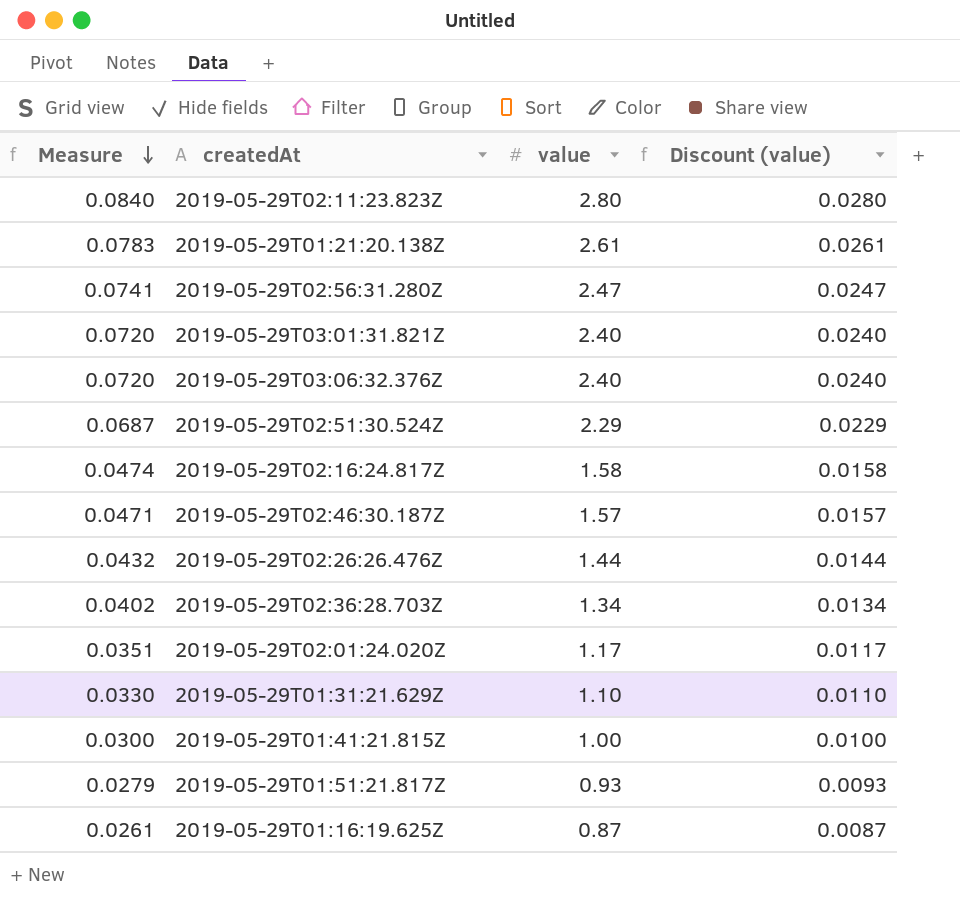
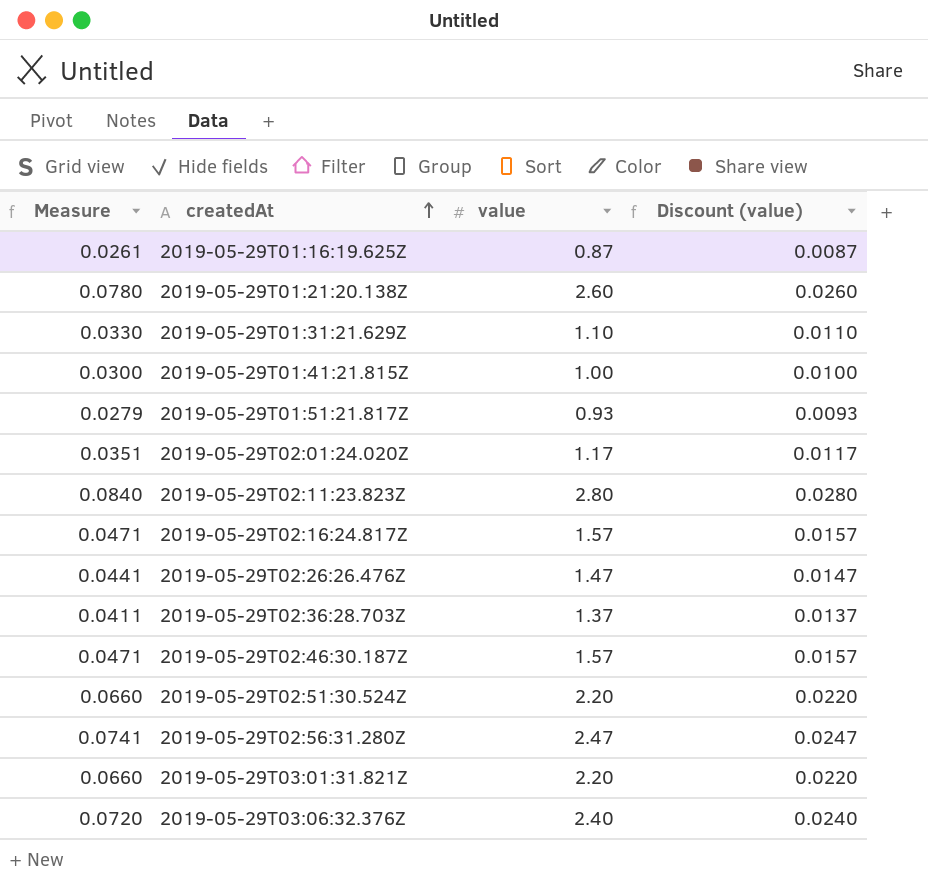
row order: Measure descending -> createdAt ascending
2019-05-29T01:21:20.138Z | Measure: 0.0783 -> 0.0780
2019-05-29T01:21:20.138Z | value: 2.61 -> 2.60
2019-05-29T01:21:20.138Z | Discount (value): 0.0261 -> 0.0260
2019-05-29T02:16:24.817Z | Measure: 0.0474 -> 0.0471
2019-05-29T02:16:24.817Z | value: 1.58 -> 1.57
2019-05-29T02:16:24.817Z | Discount (value): 0.0158 -> 0.0157
2019-05-29T02:26:26.476Z | Measure: 0.0432 -> 0.0441
2019-05-29T02:26:26.476Z | value: 1.44 -> 1.47
2019-05-29T02:26:26.476Z | Discount (value): 0.0144 -> 0.0147
2019-05-29T02:36:28.703Z | Measure: 0.0402 -> 0.0411
2019-05-29T02:36:28.703Z | value: 1.34 -> 1.37
2019-05-29T02:36:28.703Z | Discount (value): 0.0134 -> 0.0137
2019-05-29T02:51:30.524Z | Measure: 0.0687 -> 0.0660
2019-05-29T02:51:30.524Z | value: 2.29 -> 2.20
2019-05-29T02:51:30.524Z | Discount (value): 0.0229 -> 0.0220
2019-05-29T03:01:31.821Z | Measure: 0.0720 -> 0.0660
2019-05-29T03:01:31.821Z | value: 2.40 -> 2.20
2019-05-29T03:01:31.821Z | Discount (value): 0.0240 -> 0.0220

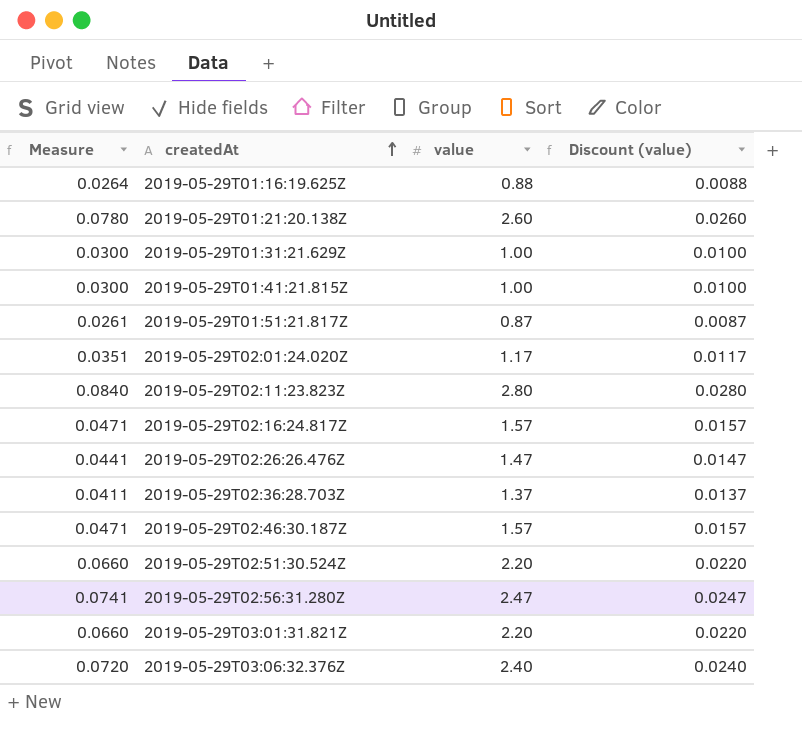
2019-05-29T01:16:19.625Z | Measure: 0.0261 -> 0.0264
2019-05-29T01:16:19.625Z | value: 0.87 -> 0.88
2019-05-29T01:16:19.625Z | Discount (value): 0.0087 -> 0.0088
2019-05-29T01:31:21.629Z | Measure: 0.0330 -> 0.0300
2019-05-29T01:31:21.629Z | value: 1.10 -> 1.00
2019-05-29T01:31:21.629Z | Discount (value): 0.0110 -> 0.0100
2019-05-29T01:51:21.817Z | Measure: 0.0279 -> 0.0261
2019-05-29T01:51:21.817Z | value: 0.93 -> 0.87
2019-05-29T01:51:21.817Z | Discount (value): 0.0093 -> 0.0087

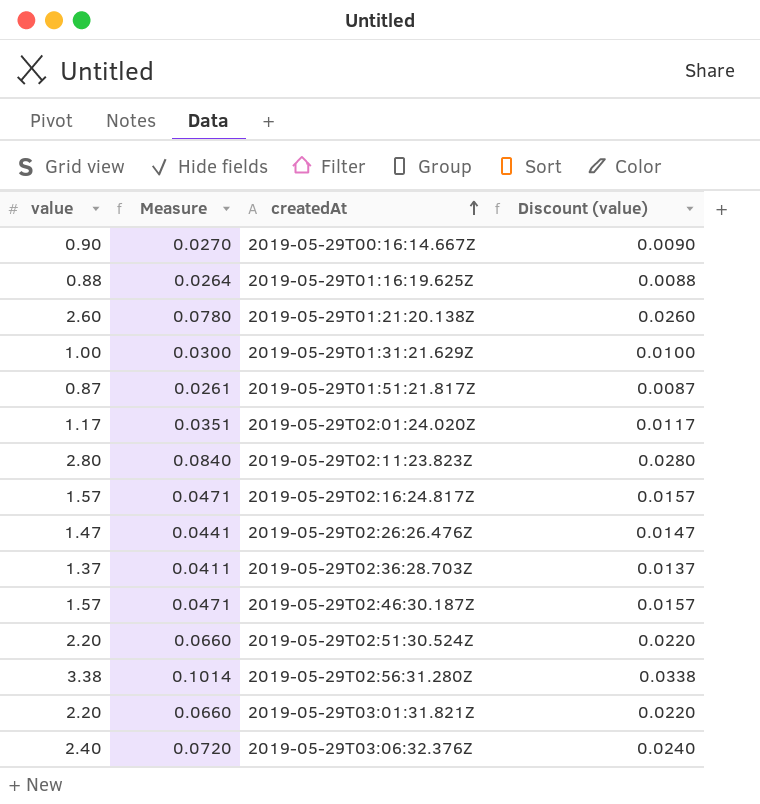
column value | position: 3 -> 1
row 2019-05-29T01:41:21.815Z: 0.0300 | 1.00 | 0.0100 -> none
row 2019-05-29T00:16:14.667Z: none -> 0.90 | 0.0270 | 0.0090
2019-05-29T02:56:31.280Z | value: 2.47 -> 3.38
2019-05-29T02:56:31.280Z | Measure: 0.0741 -> 0.1014
2019-05-29T02:56:31.280Z | Discount (value): 0.0247 -> 0.0338

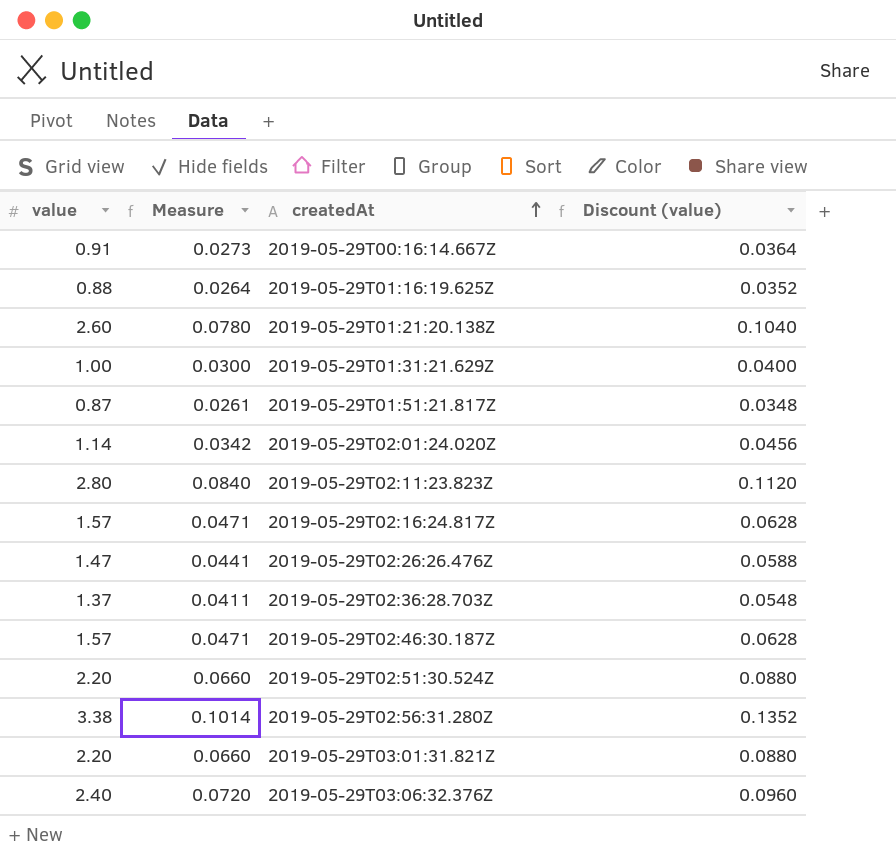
column Discount (value) | formula: [value] * 0.01 -> [value] * 0.04
2019-05-29T00:16:14.667Z | value: 0.90 -> 0.91
2019-05-29T00:16:14.667Z | Measure: 0.0270 -> 0.0273
2019-05-29T02:01:24.020Z | value: 1.17 -> 1.14
2019-05-29T02:01:24.020Z | Measure: 0.0351 -> 0.0342

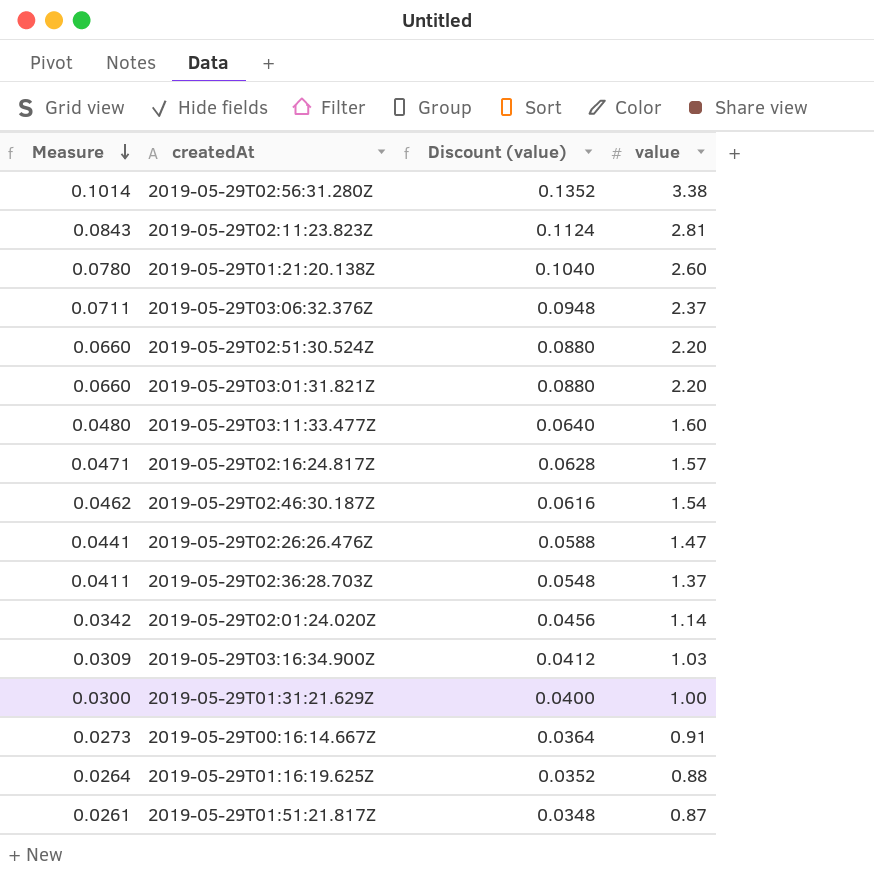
row order: createdAt ascending -> Measure descending
column value | position: 1 -> 4
2019-05-29T02:11:23.823Z | Measure: 0.0840 -> 0.0843
2019-05-29T02:11:23.823Z | Discount (value): 0.1120 -> 0.1124
2019-05-29T02:11:23.823Z | value: 2.80 -> 2.81
2019-05-29T03:06:32.376Z | Measure: 0.0720 -> 0.0711
2019-05-29T03:06:32.376Z | Discount (value): 0.0960 -> 0.0948
2019-05-29T03:06:32.376Z | value: 2.40 -> 2.37
row 2019-05-29T03:11:33.477Z: none -> 0.0480 | 0.0640 | 1.60
2019-05-29T02:46:30.187Z | Measure: 0.0471 -> 0.0462
2019-05-29T02:46:30.187Z | Discount (value): 0.0628 -> 0.0616
2019-05-29T02:46:30.187Z | value: 1.57 -> 1.54
row 2019-05-29T03:16:34.900Z: none -> 0.0309 | 0.0412 | 1.03

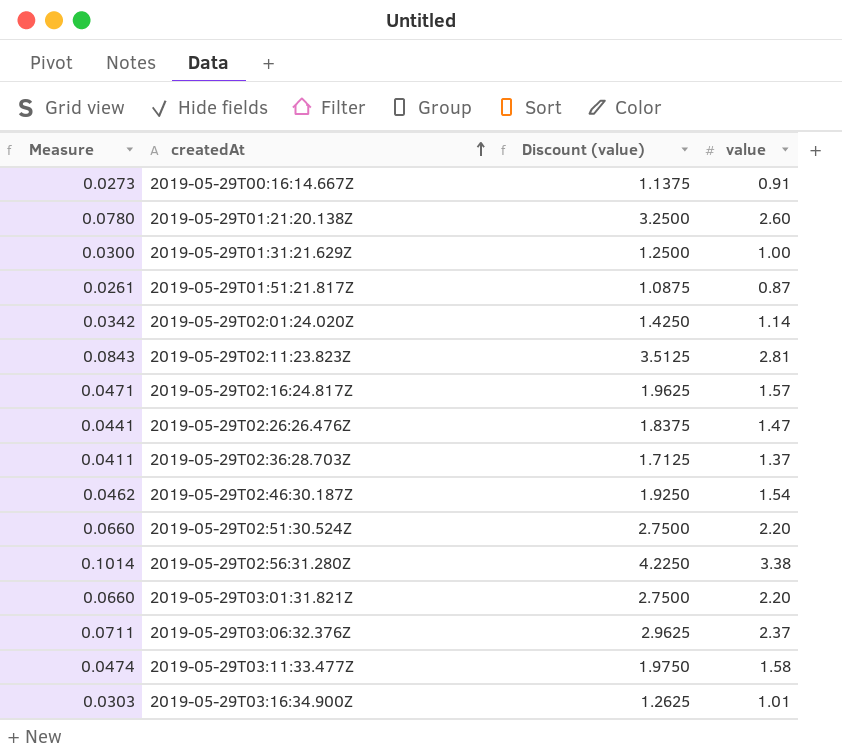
row order: Measure descending -> createdAt ascending
column Discount (value) | formula: [value] * 0.04 -> [value] * 1.25
row 2019-05-29T01:16:19.625Z: 0.0264 | 0.0352 | 0.88 -> none
2019-05-29T03:11:33.477Z | Measure: 0.0480 -> 0.0474
2019-05-29T03:11:33.477Z | value: 1.60 -> 1.58
2019-05-29T03:16:34.900Z | Measure: 0.0309 -> 0.0303
2019-05-29T03:16:34.900Z | value: 1.03 -> 1.01

